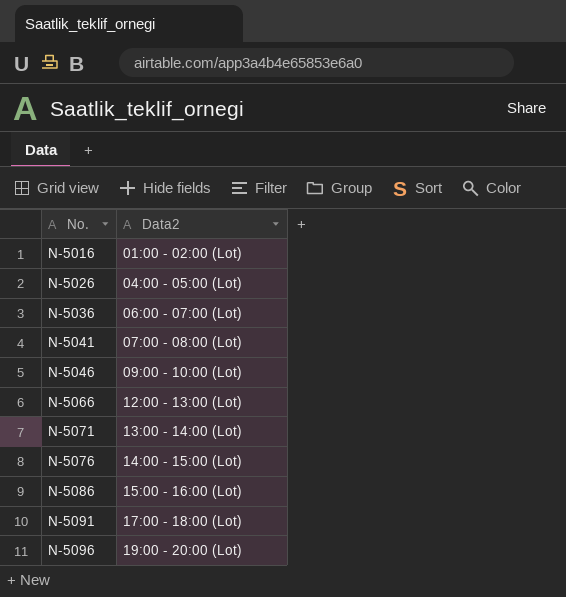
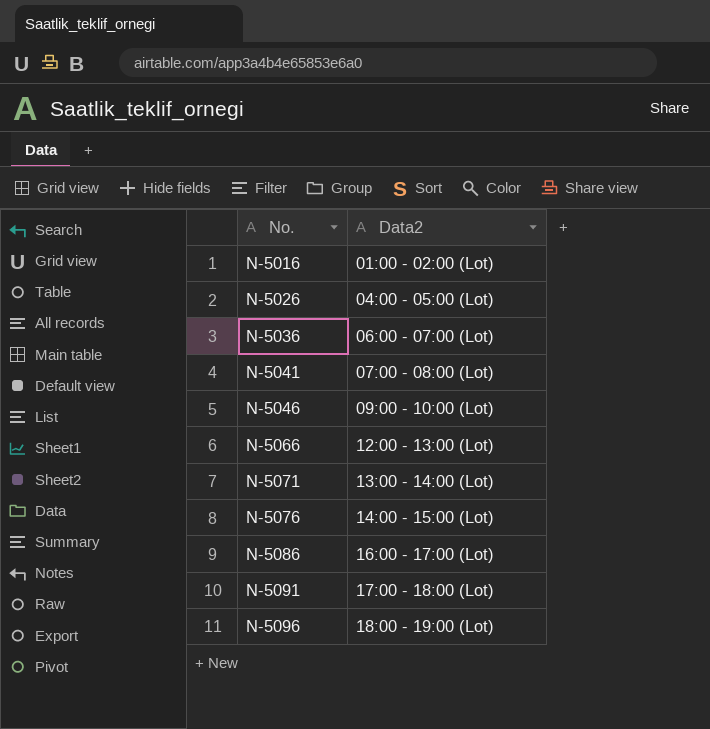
N-5086 | Data2: 15:00 - 16:00 (Lot) -> 16:00 - 17:00 (Lot)
N-5096 | Data2: 19:00 - 20:00 (Lot) -> 18:00 - 19:00 (Lot)

